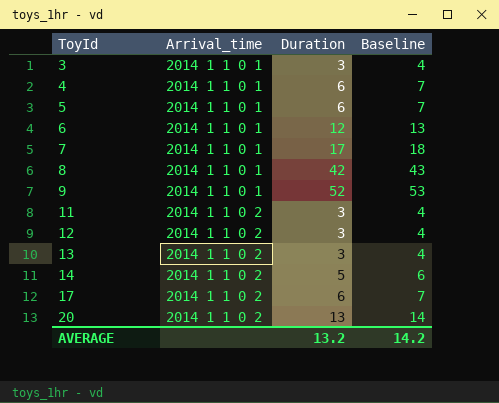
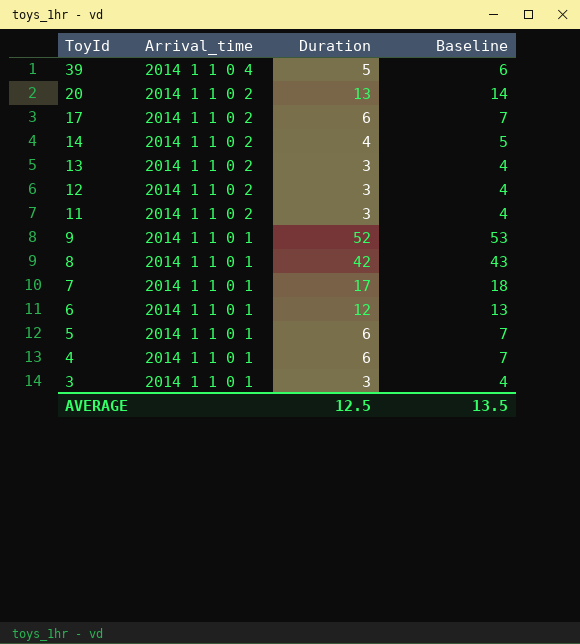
row order: ToyId ascending -> ToyId descending
row 39: none -> 2014 1 1 0 4 | 5 | 6
14 | Duration: 5 -> 4
14 | Baseline: 6 -> 5
AVERAGE | Duration: 13.2 -> 12.5
AVERAGE | Baseline: 14.2 -> 13.5

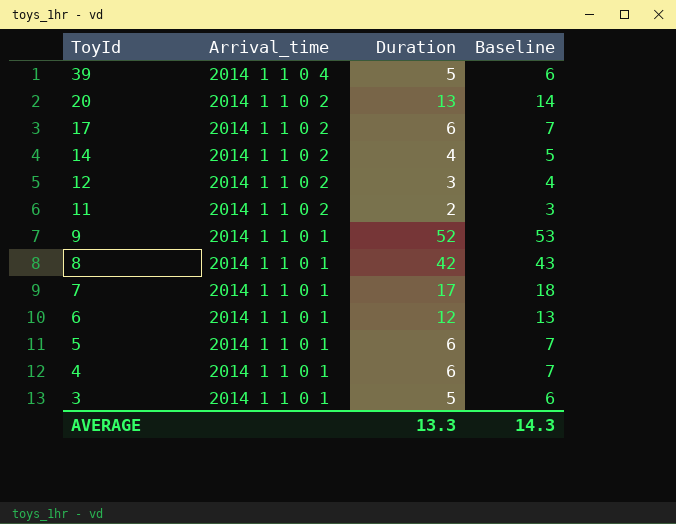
row 13: 2014 1 1 0 2 | 3 | 4 -> none
11 | Duration: 3 -> 2
11 | Baseline: 4 -> 3
3 | Duration: 3 -> 5
3 | Baseline: 4 -> 6
AVERAGE | Duration: 12.5 -> 13.3
AVERAGE | Baseline: 13.5 -> 14.3

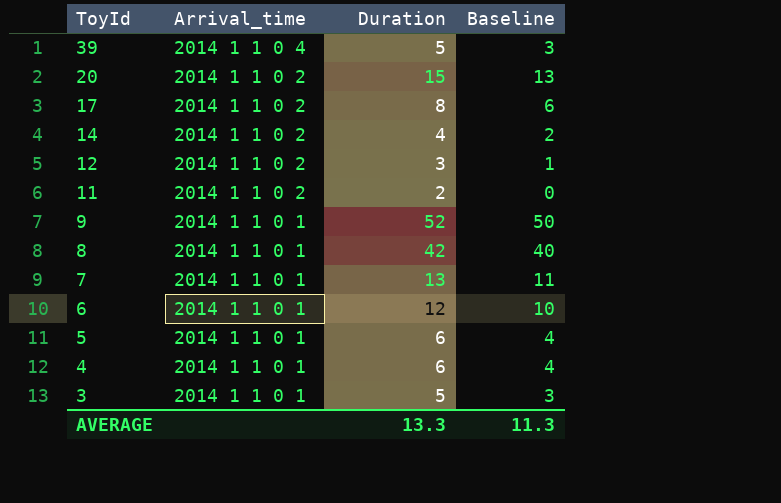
column Baseline | formula: [Duration] + 1 -> [Duration] - 2
20 | Duration: 13 -> 15
17 | Duration: 6 -> 8
7 | Duration: 17 -> 13
AVERAGE | Baseline: 14.3 -> 11.3

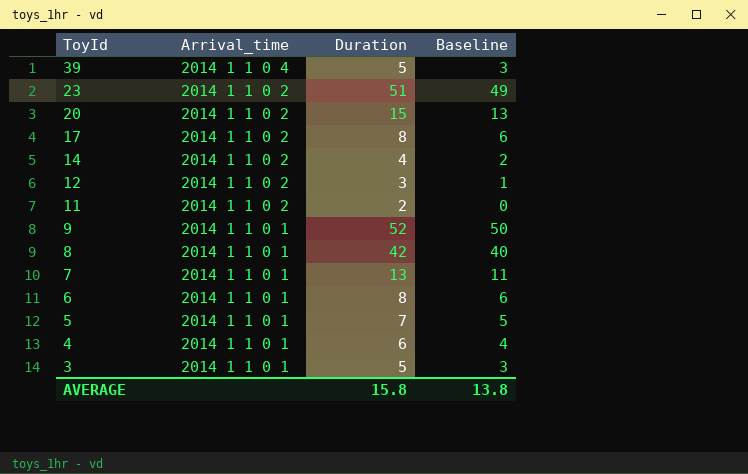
row 23: none -> 2014 1 1 0 2 | 51 | 49
6 | Duration: 12 -> 8
6 | Baseline: 10 -> 6
5 | Duration: 6 -> 7
5 | Baseline: 4 -> 5
AVERAGE | Duration: 13.3 -> 15.8
AVERAGE | Baseline: 11.3 -> 13.8

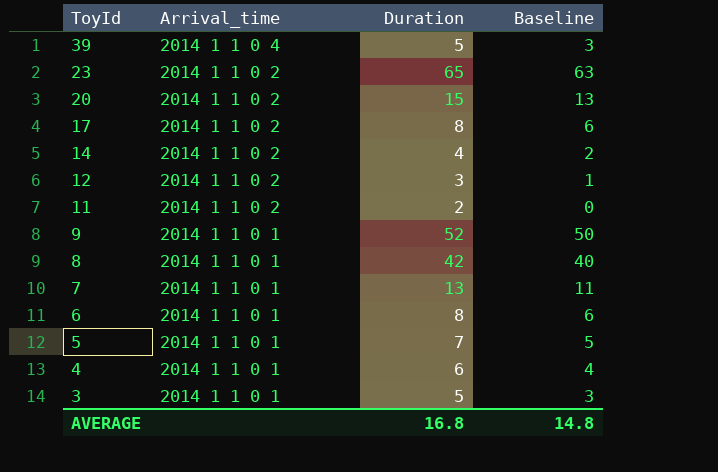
23 | Duration: 51 -> 65
23 | Baseline: 49 -> 63
AVERAGE | Duration: 15.8 -> 16.8
AVERAGE | Baseline: 13.8 -> 14.8

